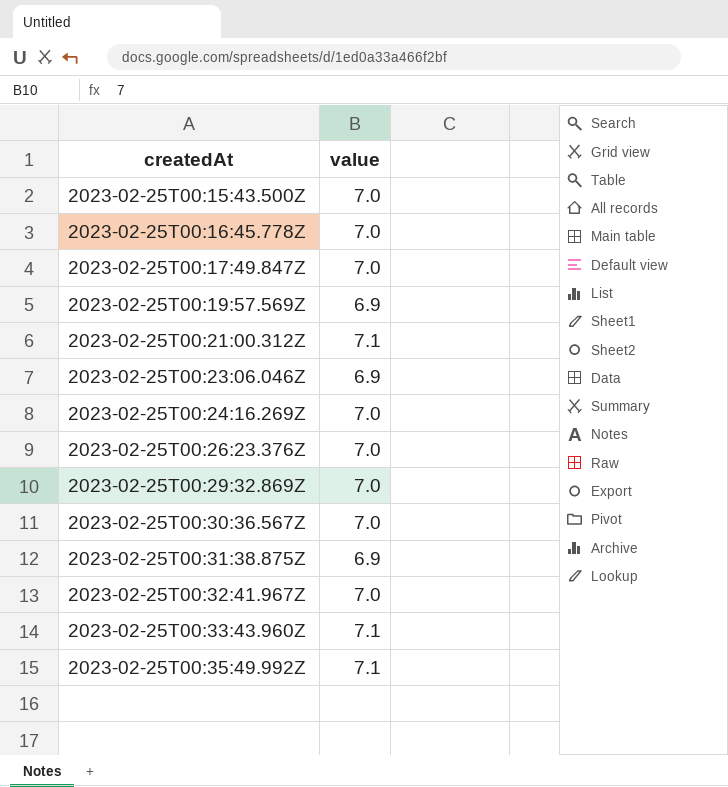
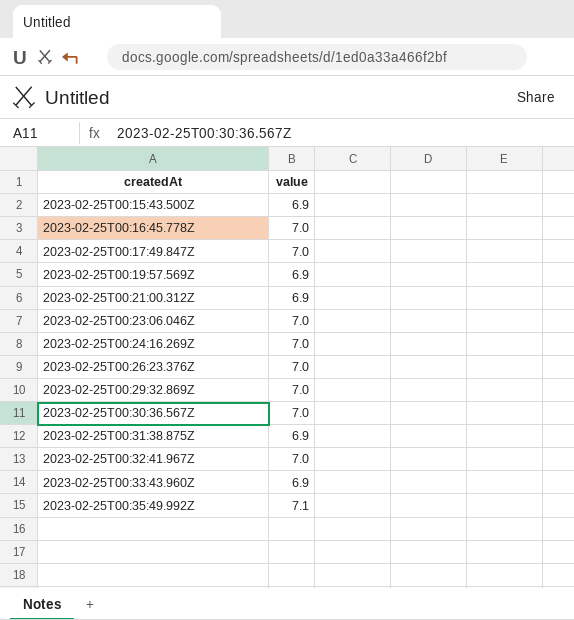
2023-02-25T00:15:43.500Z | value: 7.0 -> 6.9
2023-02-25T00:21:00.312Z | value: 7.1 -> 6.9
2023-02-25T00:23:06.046Z | value: 6.9 -> 7.0
2023-02-25T00:33:43.960Z | value: 7.1 -> 6.9

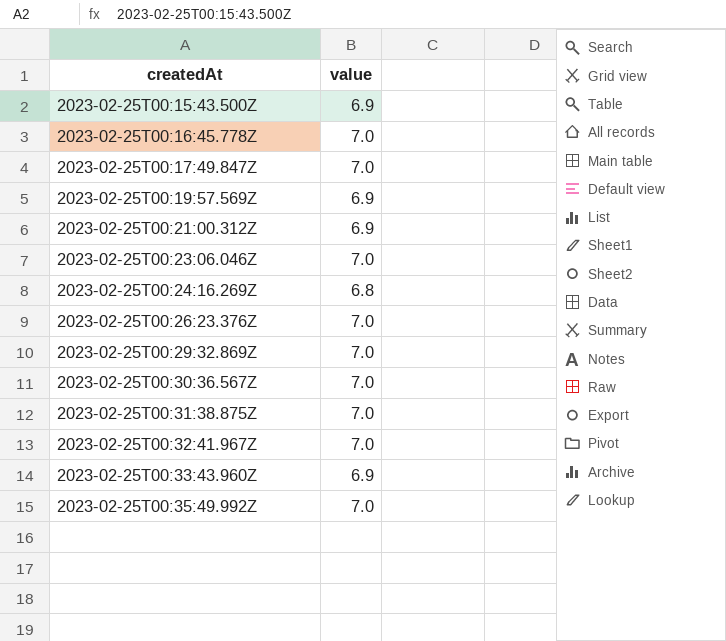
2023-02-25T00:24:16.269Z | value: 7.0 -> 6.8
2023-02-25T00:31:38.875Z | value: 6.9 -> 7.0
2023-02-25T00:35:49.992Z | value: 7.1 -> 7.0

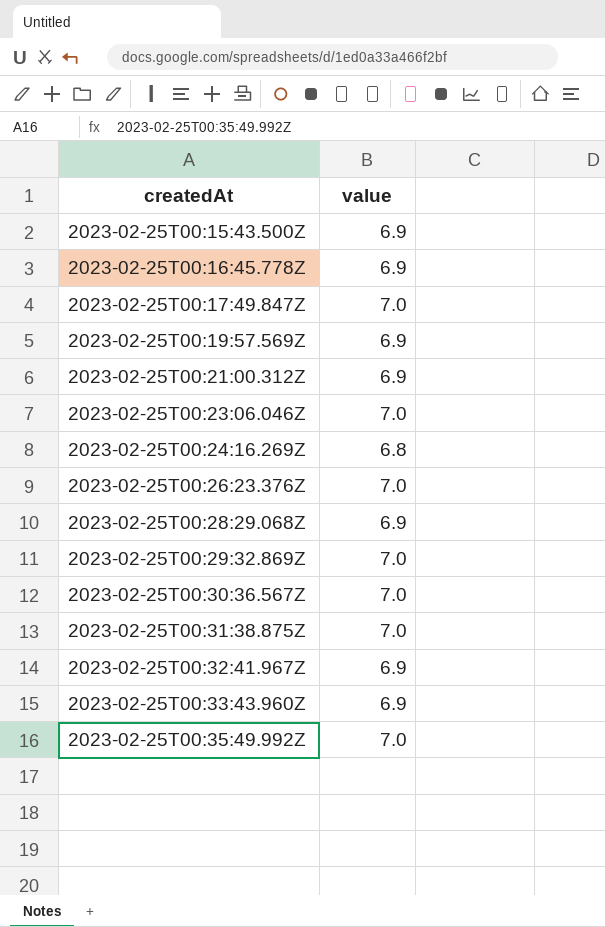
2023-02-25T00:16:45.778Z | value: 7.0 -> 6.9
row 2023-02-25T00:28:29.068Z: none -> 6.9
2023-02-25T00:32:41.967Z | value: 7.0 -> 6.9

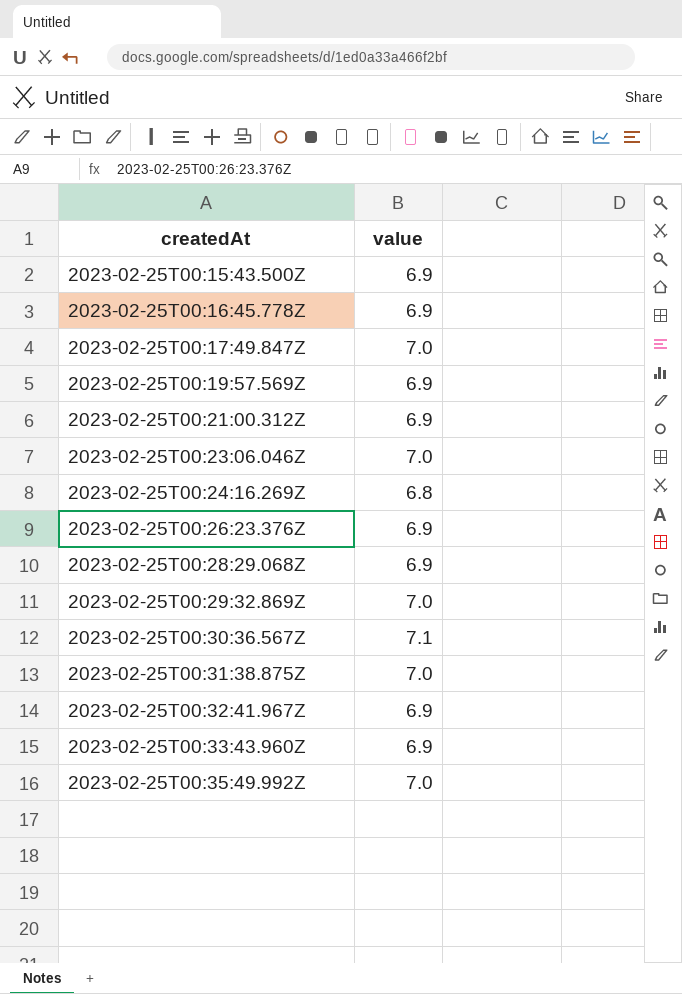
2023-02-25T00:26:23.376Z | value: 7.0 -> 6.9
2023-02-25T00:30:36.567Z | value: 7.0 -> 7.1

